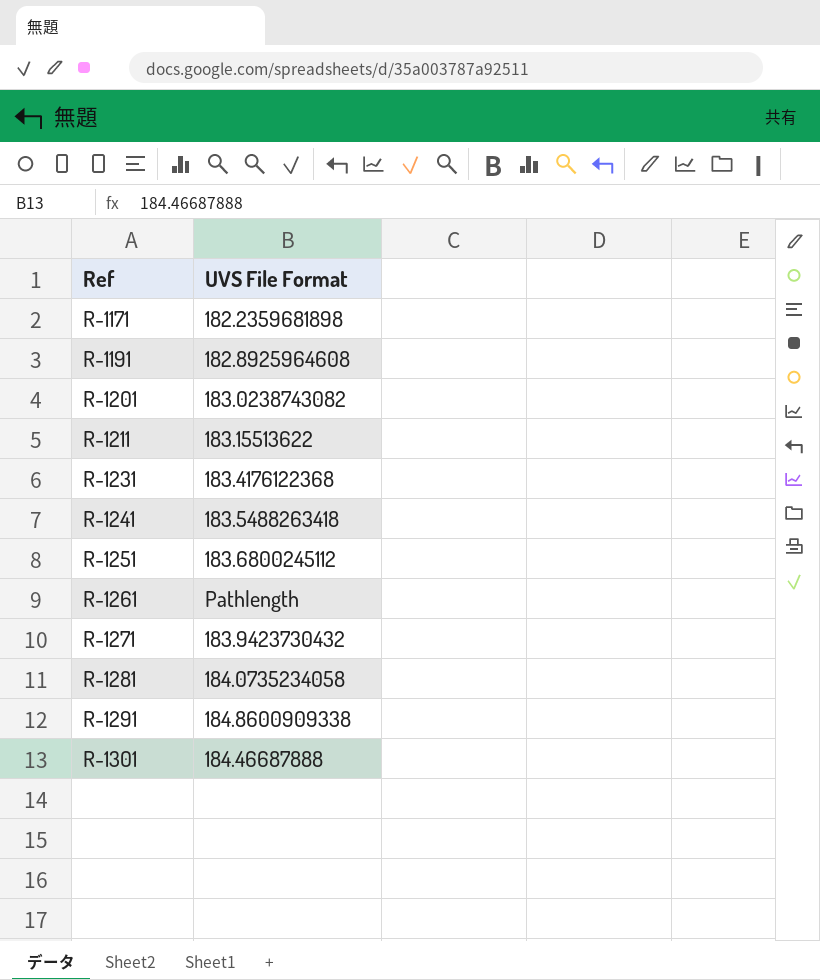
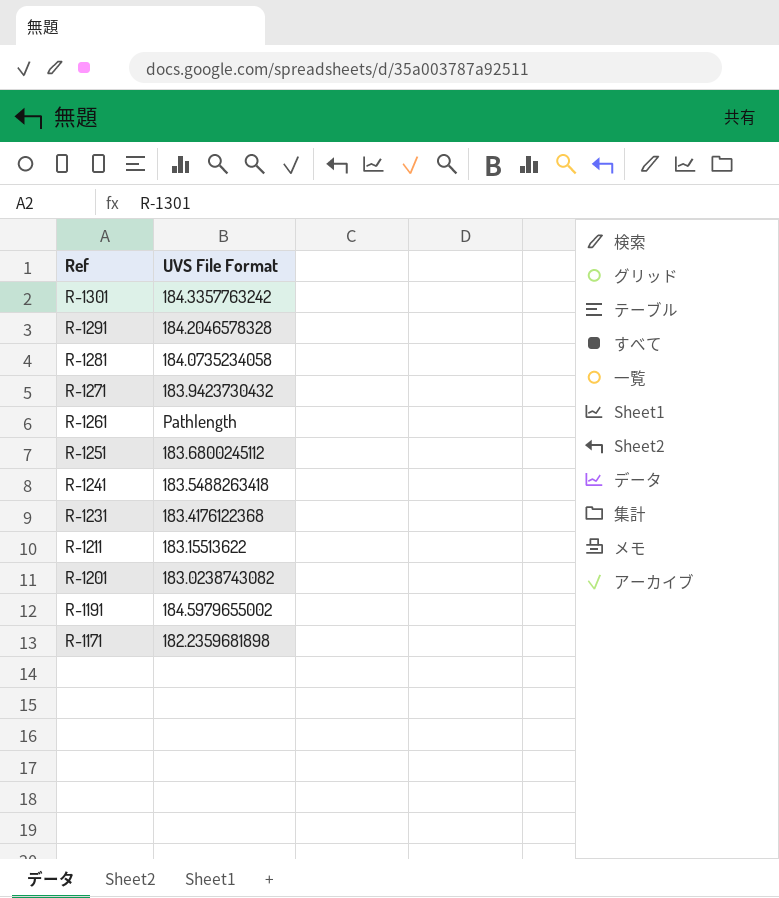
row order: Ref ascending -> Ref descending
R-1301 | UVS File Format: 184.46687888 -> 184.3357763242
R-1291 | UVS File Format: 184.8600909338 -> 184.2046578328
R-1191 | UVS File Format: 182.8925964608 -> 184.5979655002

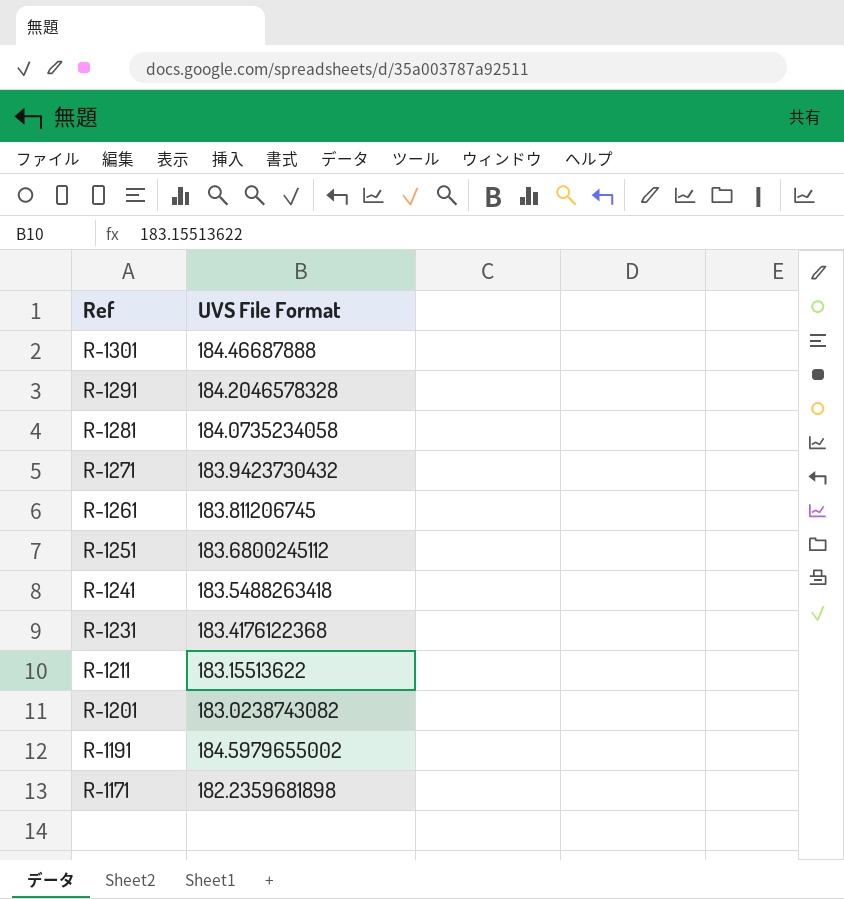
R-1301 | UVS File Format: 184.3357763242 -> 184.46687888
R-1261 | UVS File Format: Pathlength -> 183.811206745

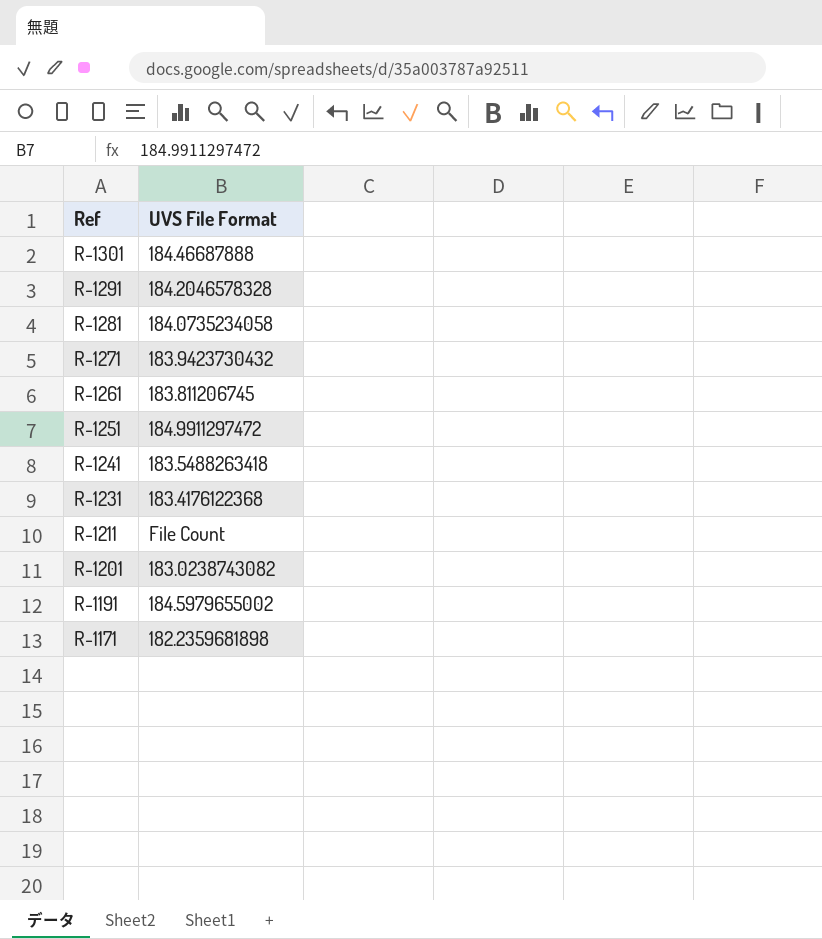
R-1251 | UVS File Format: 183.6800245112 -> 184.9911297472
R-1211 | UVS File Format: 183.15513622 -> File Count

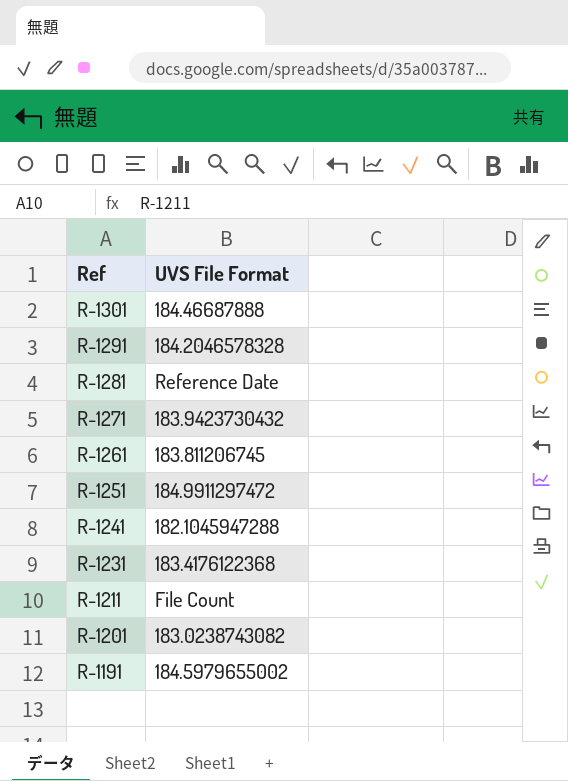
row R-1171: 182.2359681898 -> none
R-1281 | UVS File Format: 184.0735234058 -> Reference Date
R-1241 | UVS File Format: 183.5488263418 -> 182.1045947288

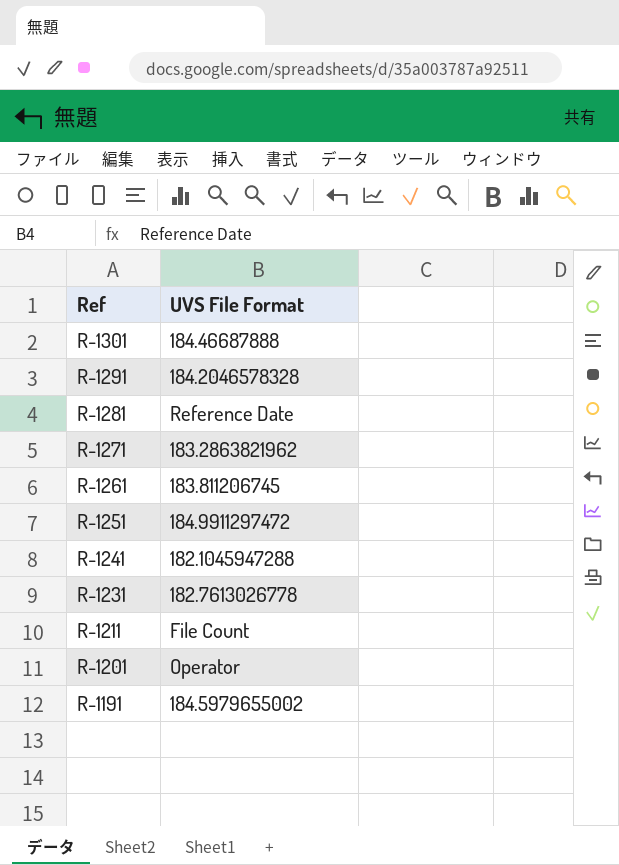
R-1271 | UVS File Format: 183.9423730432 -> 183.2863821962
R-1231 | UVS File Format: 183.4176122368 -> 182.7613026778
R-1201 | UVS File Format: 183.0238743082 -> Operator

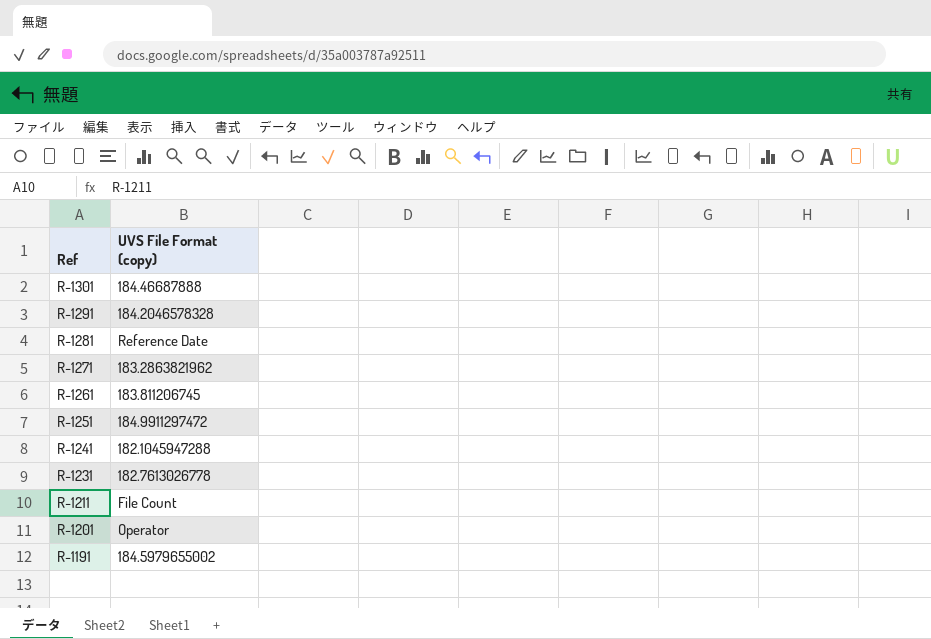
column name: UVS File Format -> UVS File Format (copy)

